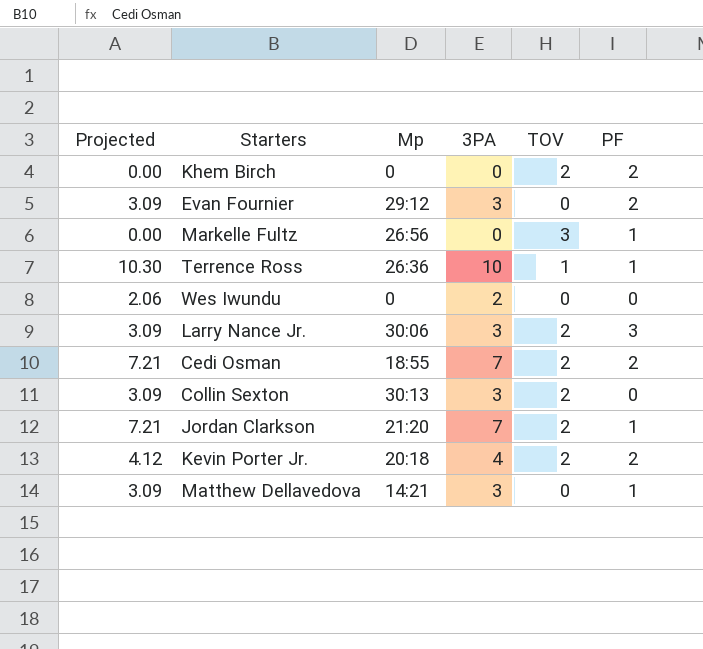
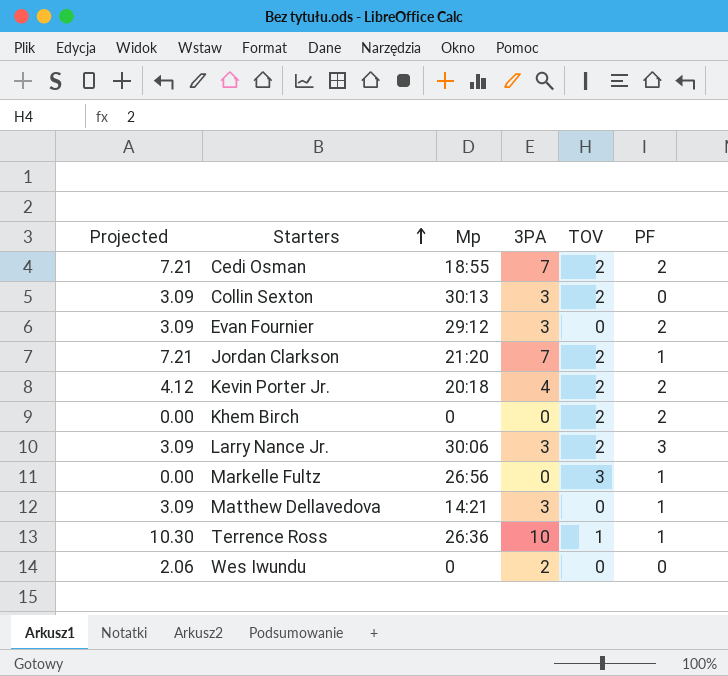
row order: none -> Starters ascending

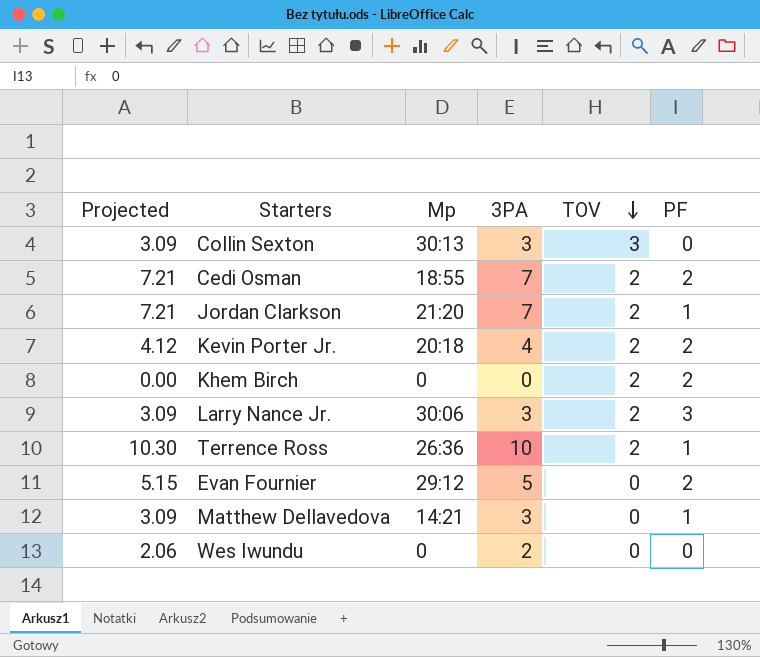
row order: Starters ascending -> TOV descending
row Markelle Fultz: 0.00 | 26:56 | 0 | 3 | 1 -> none
Collin Sexton | TOV: 2 -> 3
Terrence Ross | TOV: 1 -> 2
Evan Fournier | Projected: 3.09 -> 5.15
Evan Fournier | 3PA: 3 -> 5

